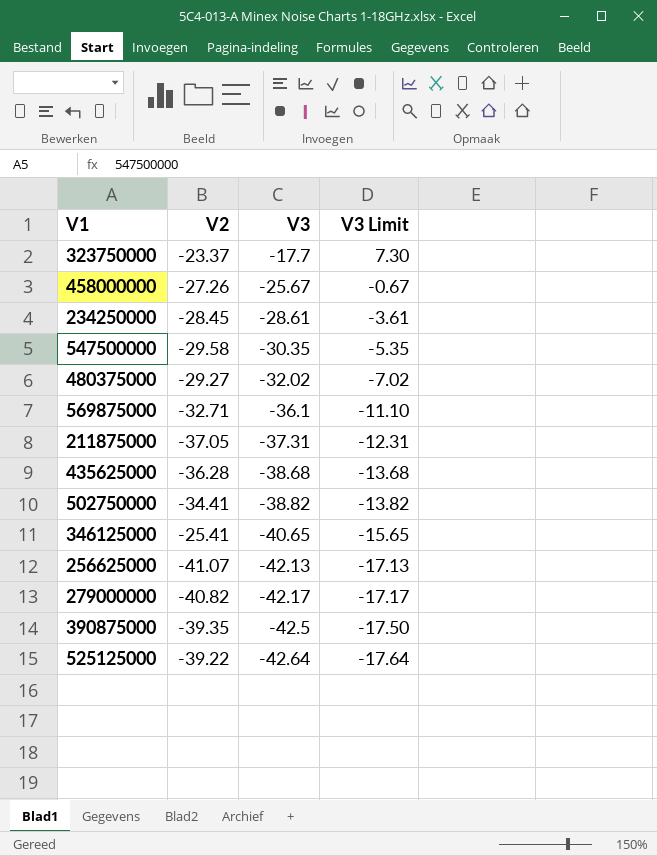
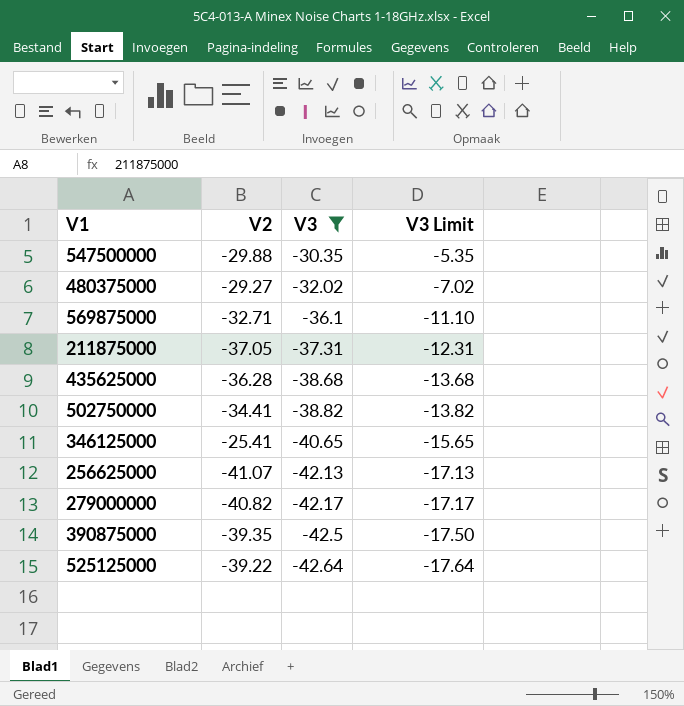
filter: none -> V3 <= -30.35
547500000 | V2: -29.58 -> -29.88

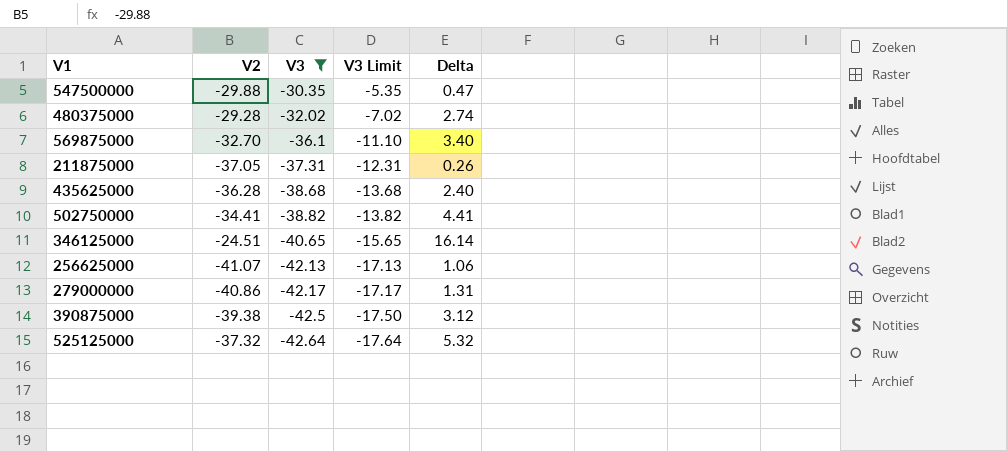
column Delta | formula: none -> [V2] - [V3]
480375000 | V2: -29.27 -> -29.28
569875000 | V2: -32.71 -> -32.70
346125000 | V2: -25.41 -> -24.51
279000000 | V2: -40.82 -> -40.86
390875000 | V2: -39.35 -> -39.38
525125000 | V2: -39.22 -> -37.32

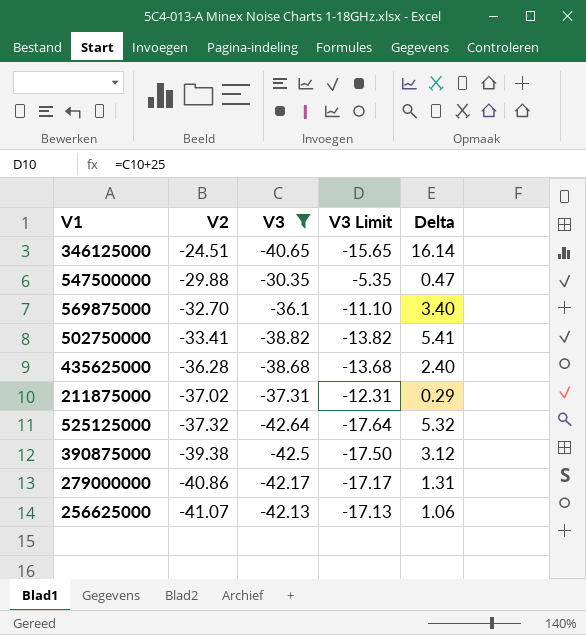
row order: V3 descending -> V2 descending
row 480375000: -29.28 | -32.02 | -7.02 | 2.74 -> none
502750000 | V2: -34.41 -> -33.41
502750000 | Delta: 4.41 -> 5.41
211875000 | V2: -37.05 -> -37.02
211875000 | Delta: 0.26 -> 0.29

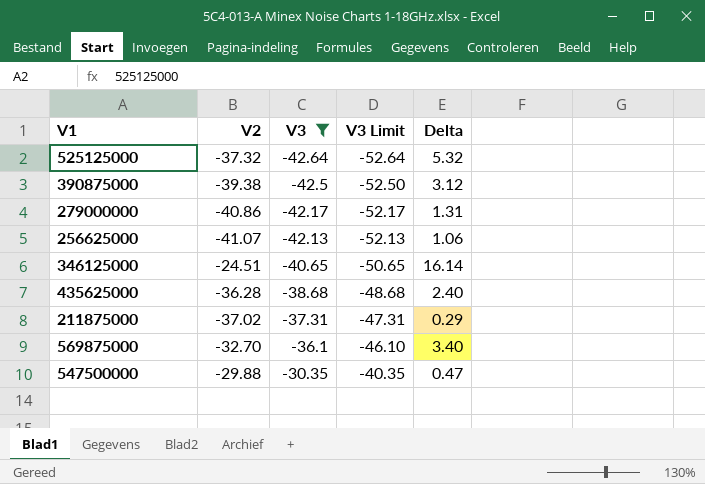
row order: V2 descending -> V3 ascending
column V3 Limit | formula: [V3] + 25 -> [V3] - 10
row 502750000: -33.41 | -38.82 | -13.82 | 5.41 -> none

